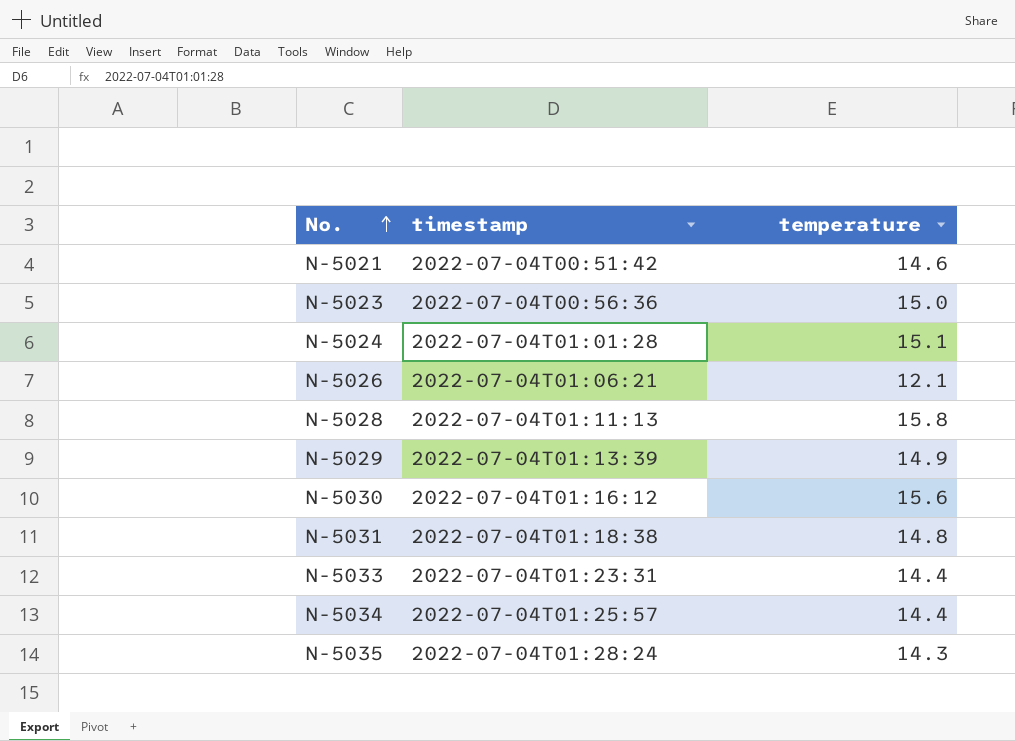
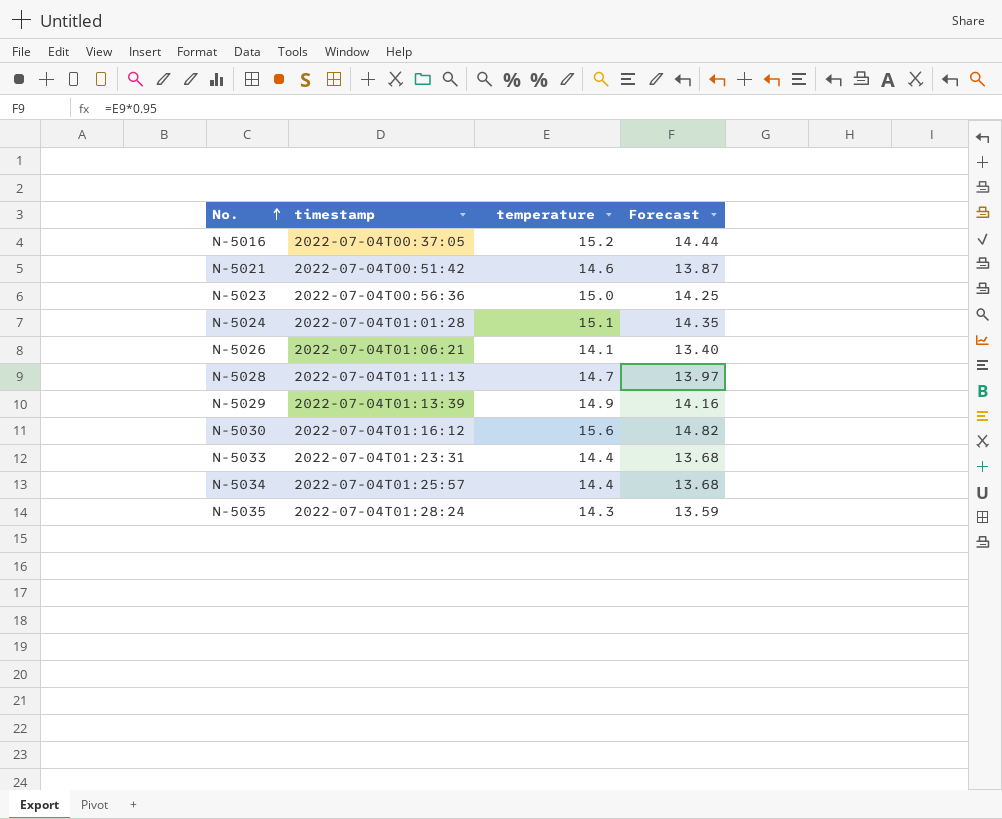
column Forecast | formula: none -> [temperature] * 0.95
row N-5031: 2022-07-04T01:18:38 | 14.8 -> none
row N-5016: none -> 2022-07-04T00:37:05 | 15.2 | 14.44
N-5026 | temperature: 12.1 -> 14.1
N-5028 | temperature: 15.8 -> 14.7

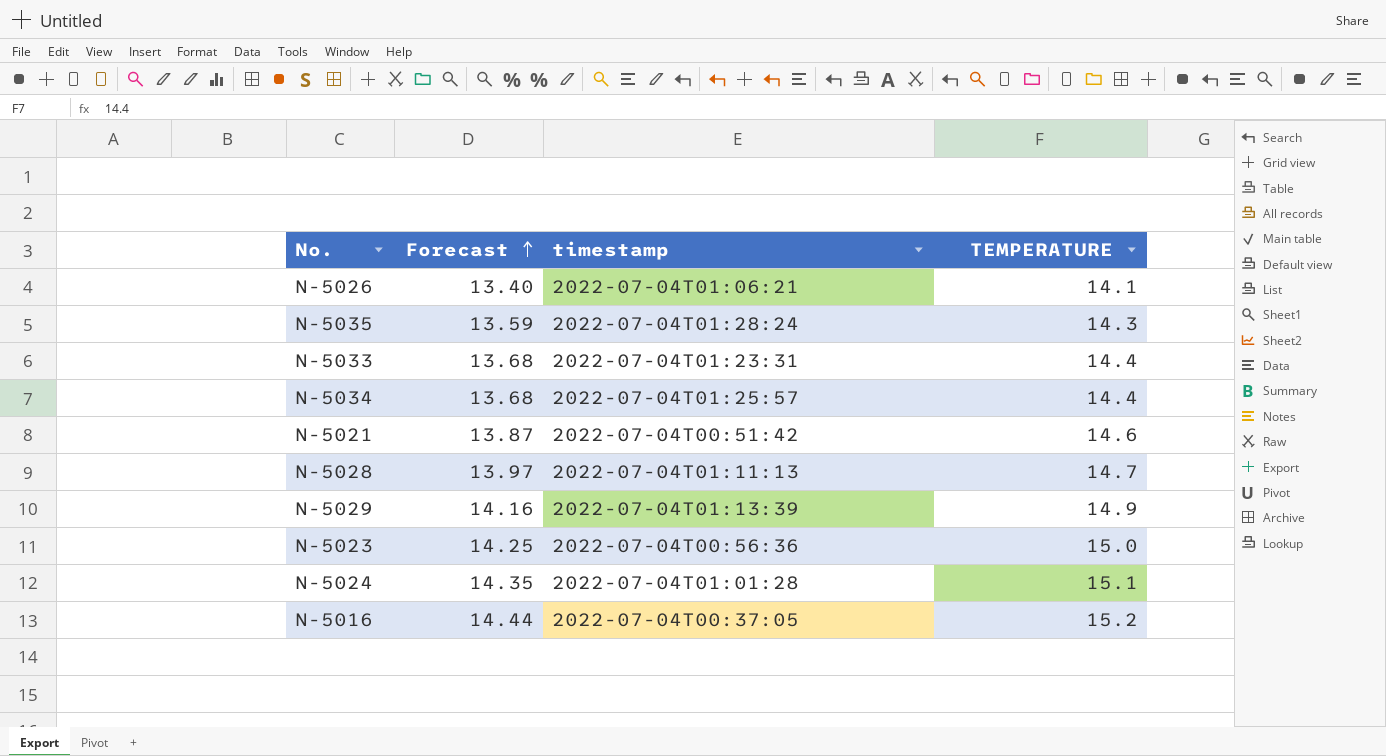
row order: No. ascending -> Forecast ascending
column Forecast | position: 4 -> 2
column name: temperature -> TEMPERATURE
row N-5030: 2022-07-04T01:16:12 | 15.6 | 14.82 -> none

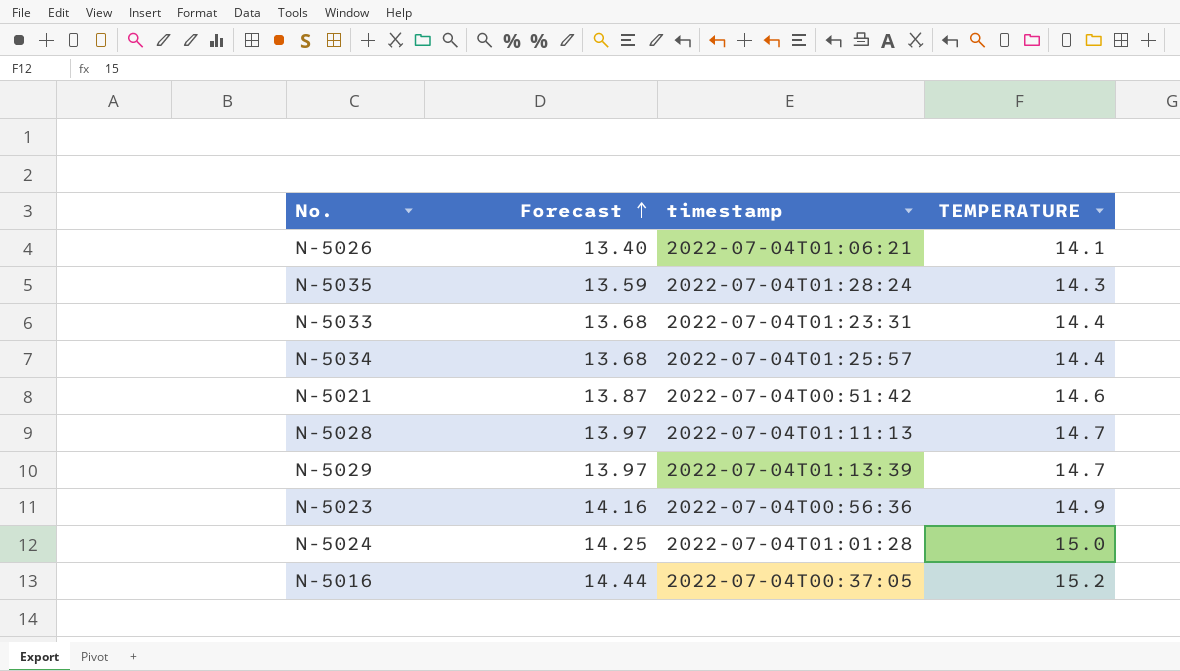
N-5029 | Forecast: 14.16 -> 13.97
N-5029 | TEMPERATURE: 14.9 -> 14.7
N-5023 | Forecast: 14.25 -> 14.16
N-5023 | TEMPERATURE: 15.0 -> 14.9
N-5024 | Forecast: 14.35 -> 14.25
N-5024 | TEMPERATURE: 15.1 -> 15.0

